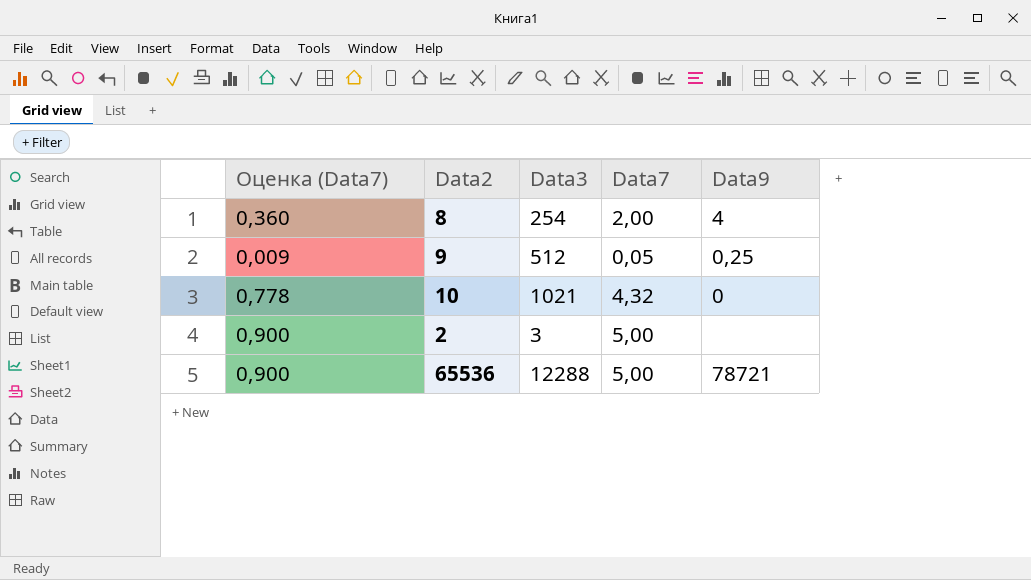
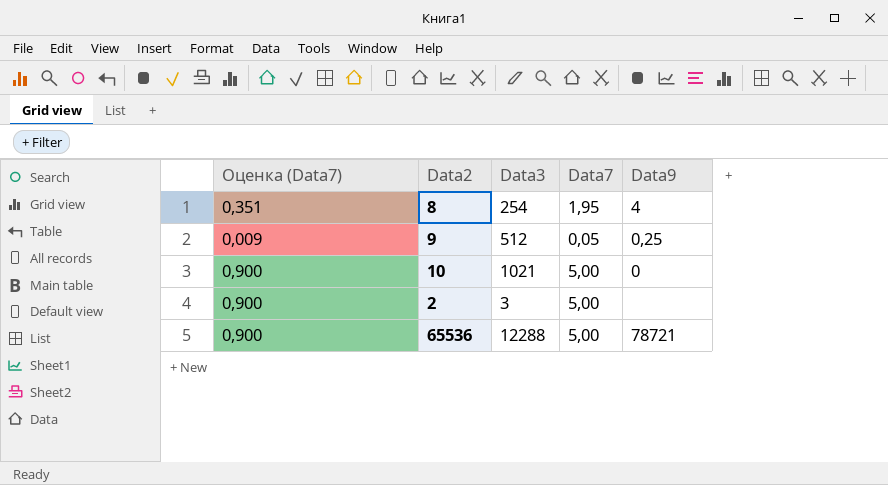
8 | Оценка (Data7): 0,360 -> 0,351
8 | Data7: 2,00 -> 1,95
10 | Оценка (Data7): 0,778 -> 0,900
10 | Data7: 4,32 -> 5,00

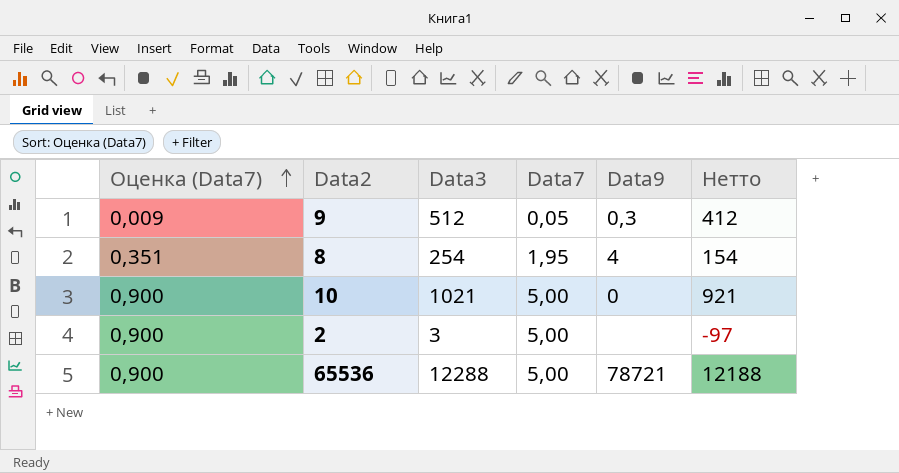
row order: none -> Оценка (Data7) ascending
column Нетто | formula: none -> [Data3] - 100
9 | Data9: 0,25 -> 0,3

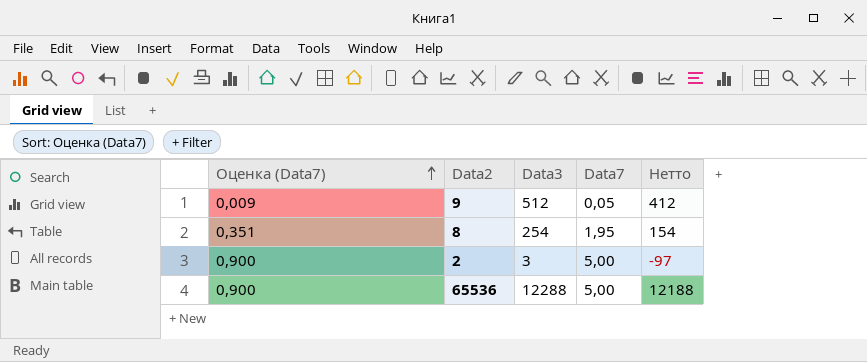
column Data9 | position: 5 -> none
row 10: 0,900 | 1021 | 5,00 | 0 | 921 -> none

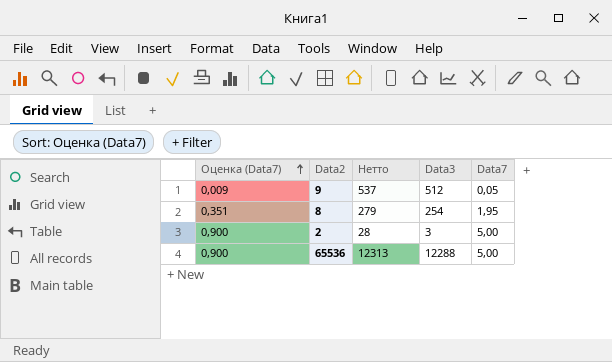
column Нетто | formula: [Data3] - 100 -> [Data3] + 25
column Нетто | position: 5 -> 3

